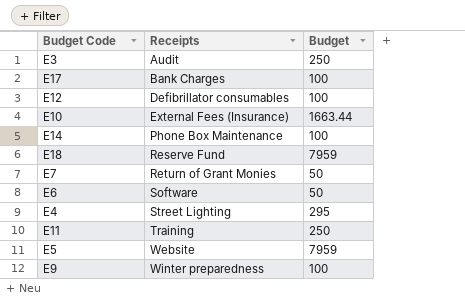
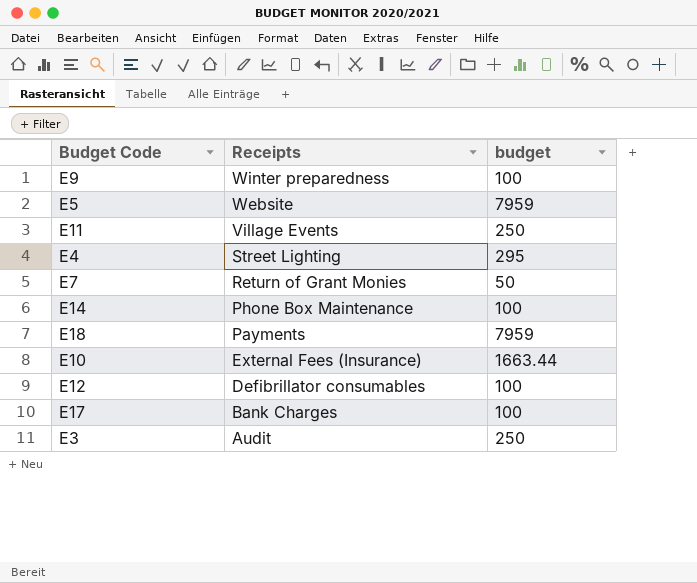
row order: Receipts ascending -> Receipts descending
column name: Budget -> budget
row E6: Software | 50 -> none
E11 | Receipts: Training -> Village Events
E18 | Receipts: Reserve Fund -> Payments

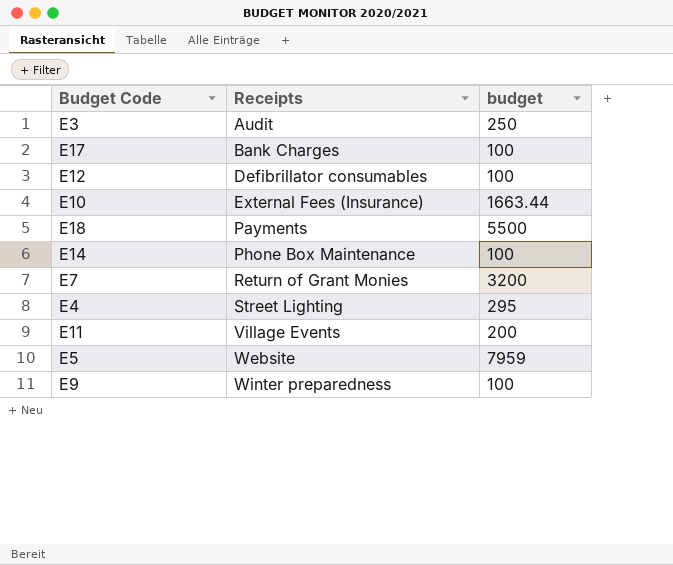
row order: Receipts descending -> Receipts ascending
E18 | budget: 7959 -> 5500
E7 | budget: 50 -> 3200
E11 | budget: 250 -> 200

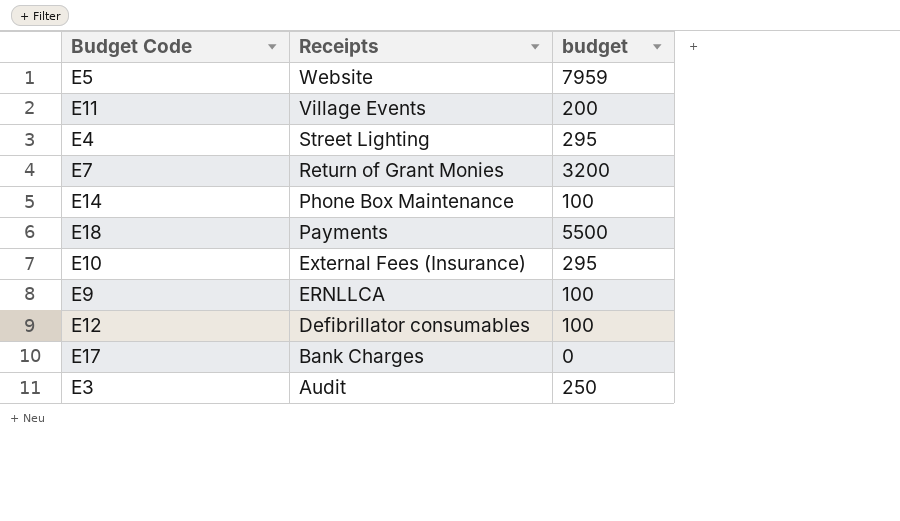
row order: Receipts ascending -> Receipts descending
E10 | budget: 1663.44 -> 295
E9 | Receipts: Winter preparedness -> ERNLLCA
E17 | budget: 100 -> 0

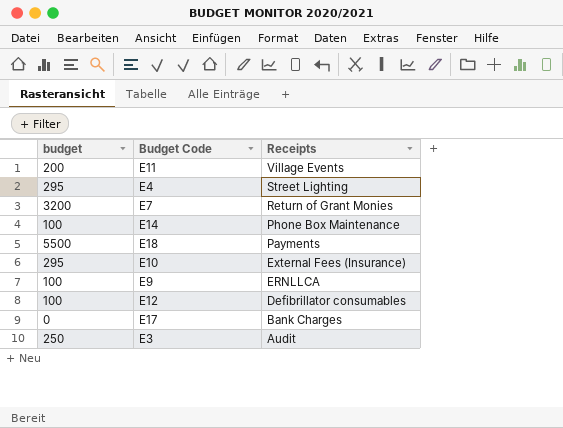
column budget | position: 3 -> 1
row E5: Website | 7959 -> none

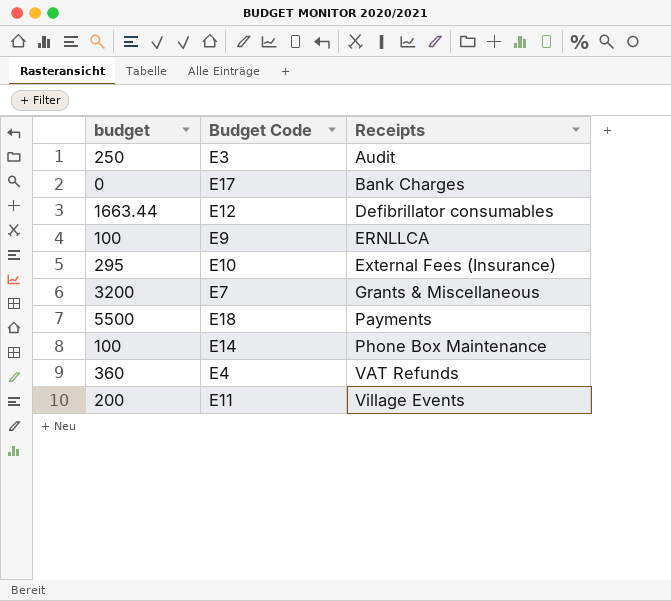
row order: Receipts descending -> Receipts ascending
E12 | budget: 100 -> 1663.44
E7 | Receipts: Return of Grant Monies -> Grants & Miscellaneous
E4 | budget: 295 -> 360
E4 | Receipts: Street Lighting -> VAT Refunds

